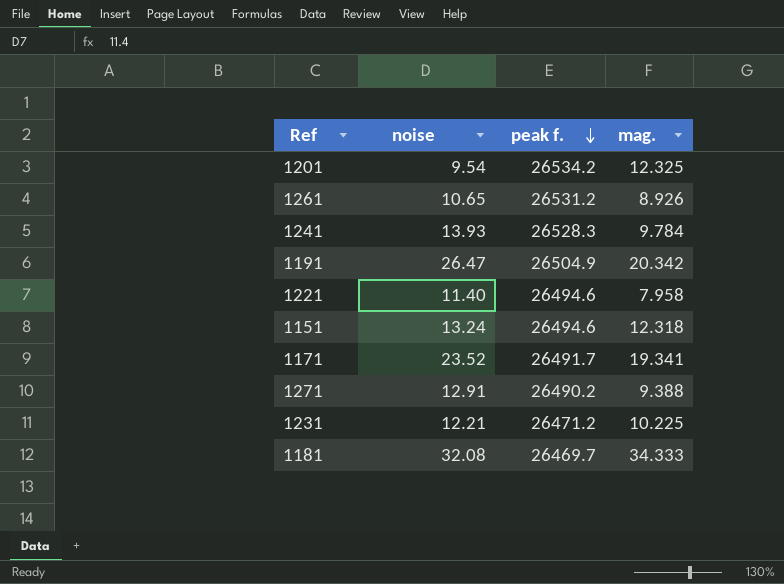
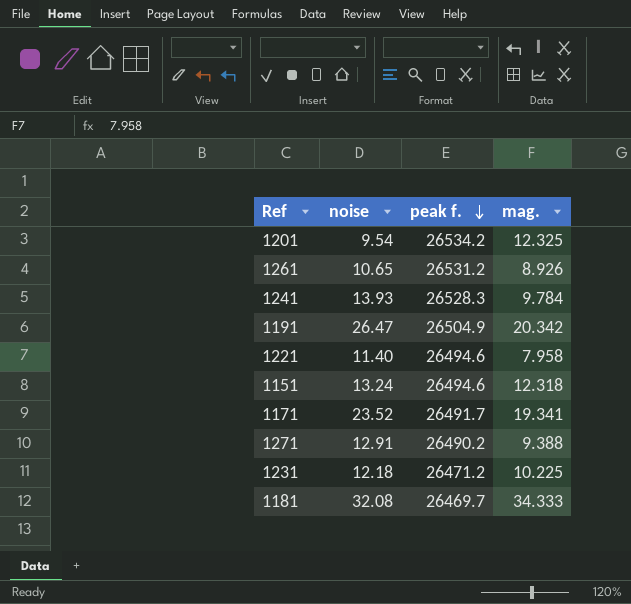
1231 | noise: 12.21 -> 12.18

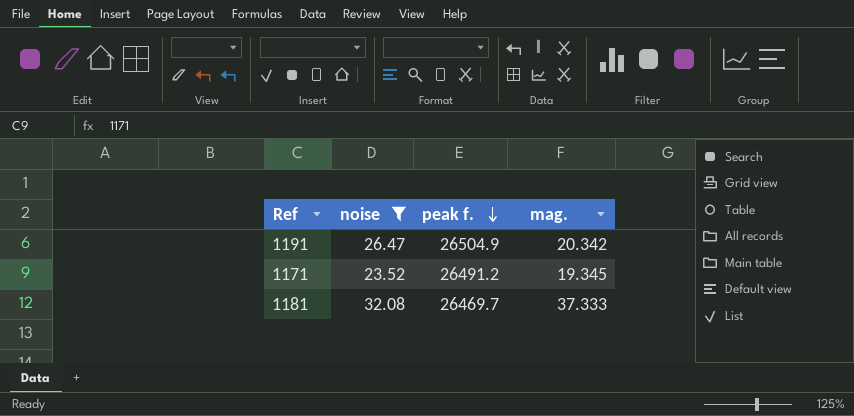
filter: none -> noise >= 23.52
1171 | peak f.: 26491.7 -> 26491.2
1171 | mag.: 19.341 -> 19.345
1181 | mag.: 34.333 -> 37.333

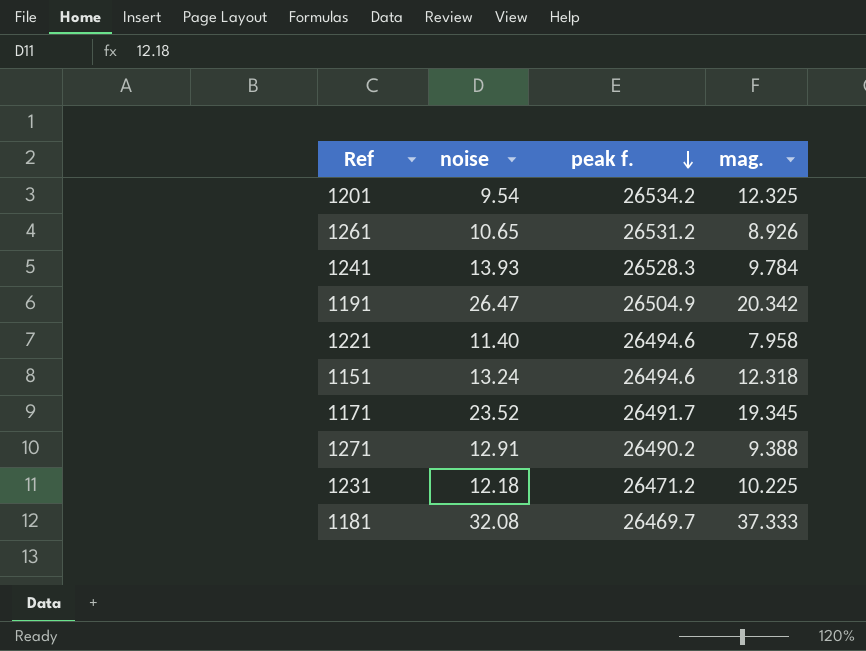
filter: noise >= 23.52 -> none
1171 | peak f.: 26491.2 -> 26491.7

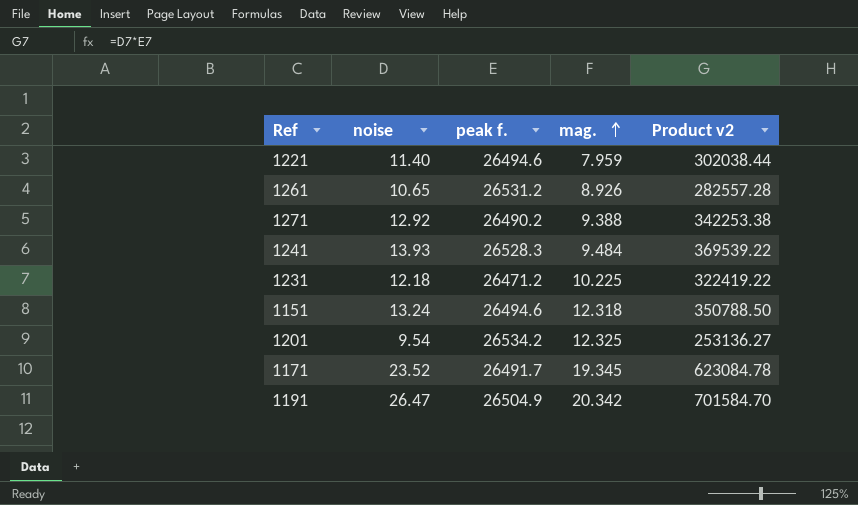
row order: peak f. descending -> mag. ascending
column Product v2 | formula: none -> [noise] * [peak f.]
row 1181: 32.08 | 26469.7 | 37.333 -> none
1221 | mag.: 7.958 -> 7.959
1271 | noise: 12.91 -> 12.92
1241 | mag.: 9.784 -> 9.484

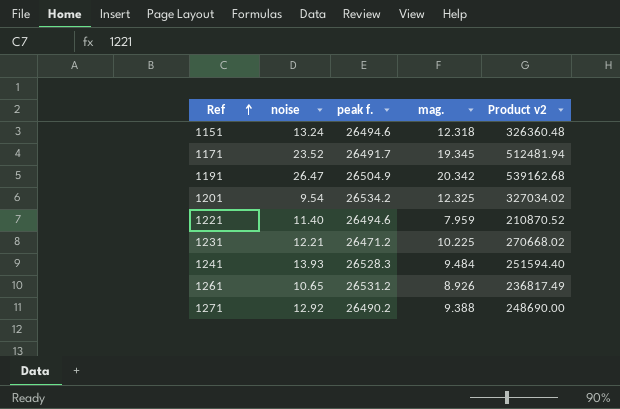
row order: mag. ascending -> Ref ascending
column Product v2 | formula: [noise] * [peak f.] -> [peak f.] * [mag.]
1231 | noise: 12.18 -> 12.21

